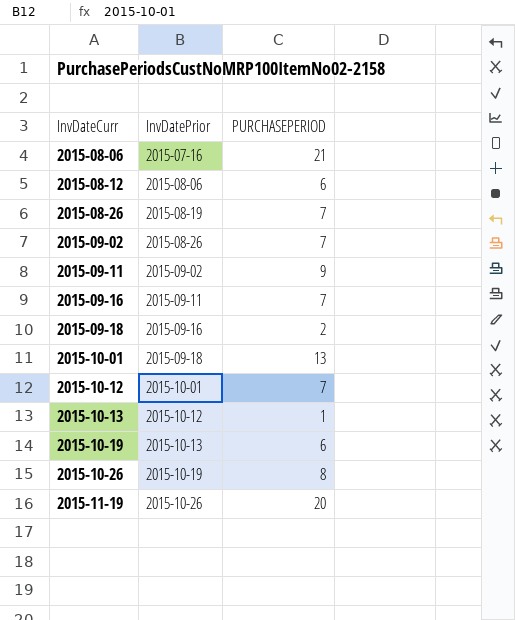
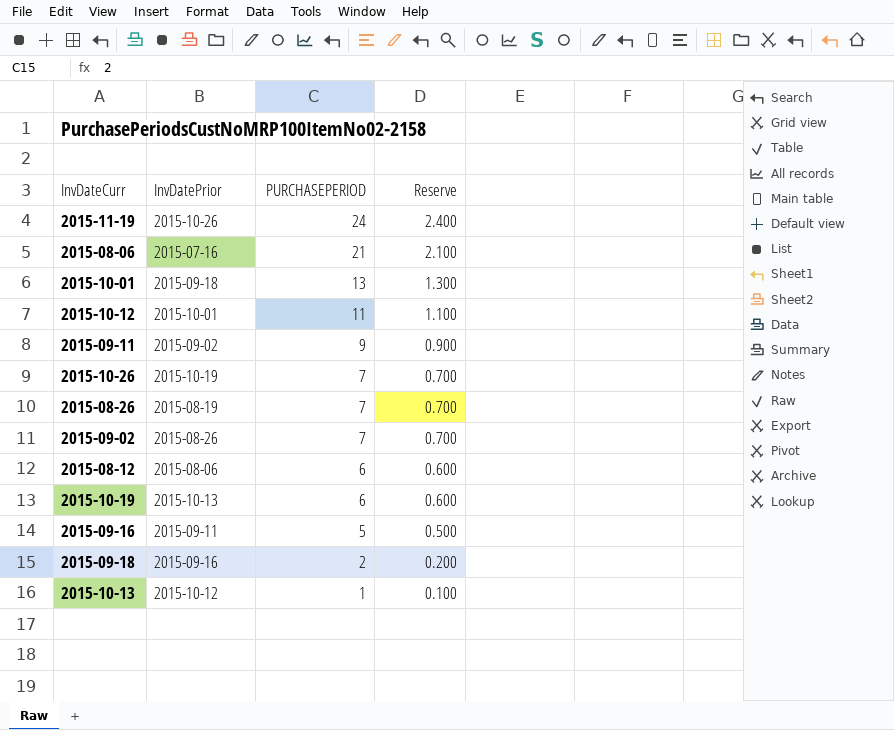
row order: InvDateCurr ascending -> PURCHASEPERIOD descending
column Reserve | formula: none -> [PURCHASEPERIOD] * 0.1
2015-11-19 | PURCHASEPERIOD: 20 -> 24
2015-10-12 | PURCHASEPERIOD: 7 -> 11
2015-10-26 | PURCHASEPERIOD: 8 -> 7
2015-09-16 | PURCHASEPERIOD: 7 -> 5

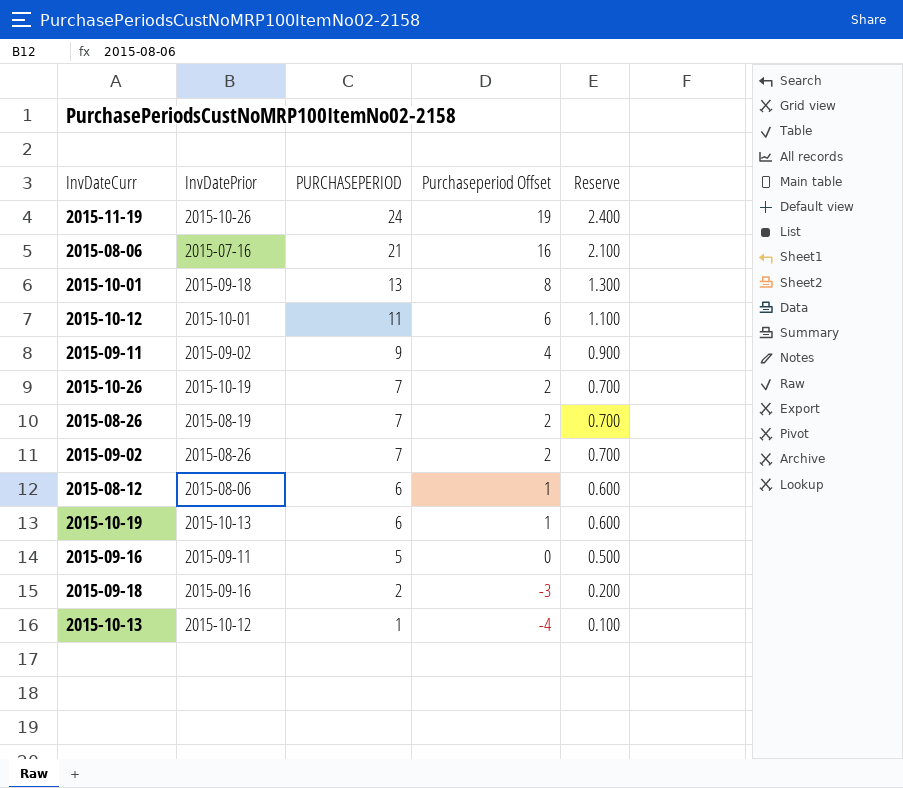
column Purchaseperiod Offset | formula: none -> [PURCHASEPERIOD] - 5

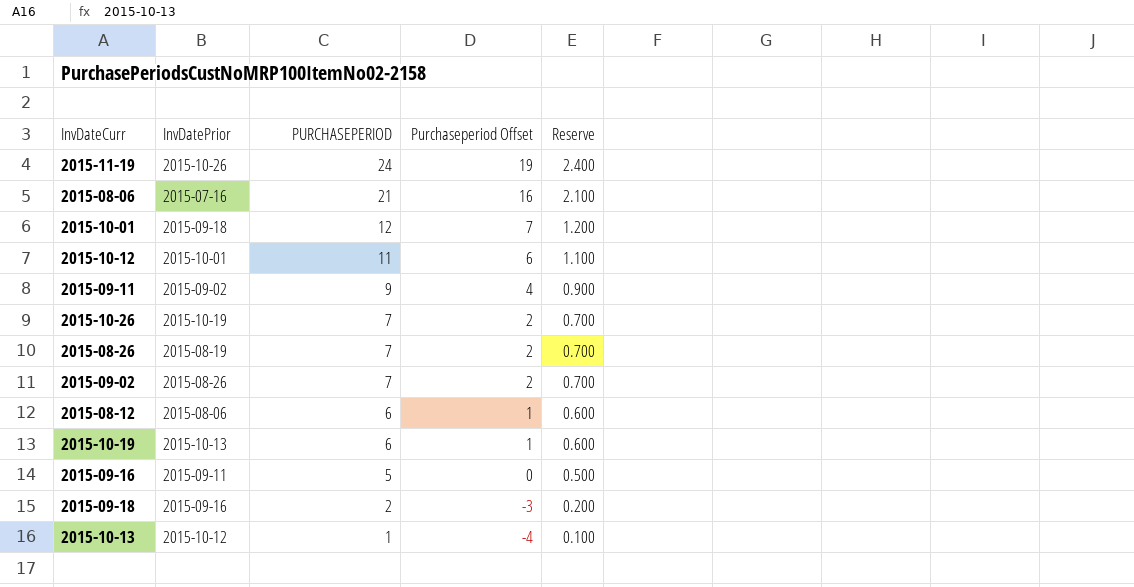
2015-10-01 | PURCHASEPERIOD: 13 -> 12
2015-10-01 | Purchaseperiod Offset: 8 -> 7
2015-10-01 | Reserve: 1.300 -> 1.200

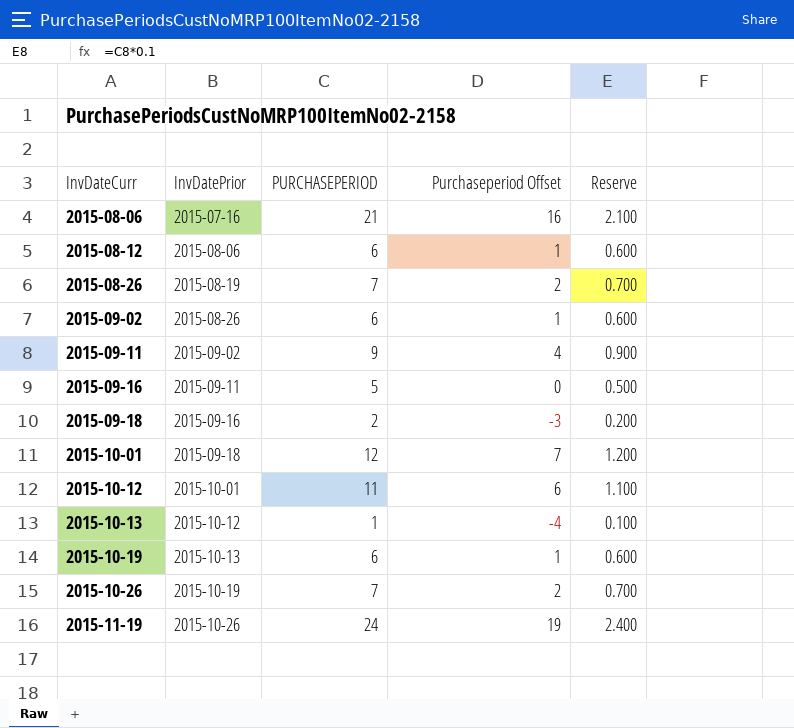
row order: PURCHASEPERIOD descending -> InvDateCurr ascending
2015-09-02 | PURCHASEPERIOD: 7 -> 6
2015-09-02 | Purchaseperiod Offset: 2 -> 1
2015-09-02 | Reserve: 0.700 -> 0.600

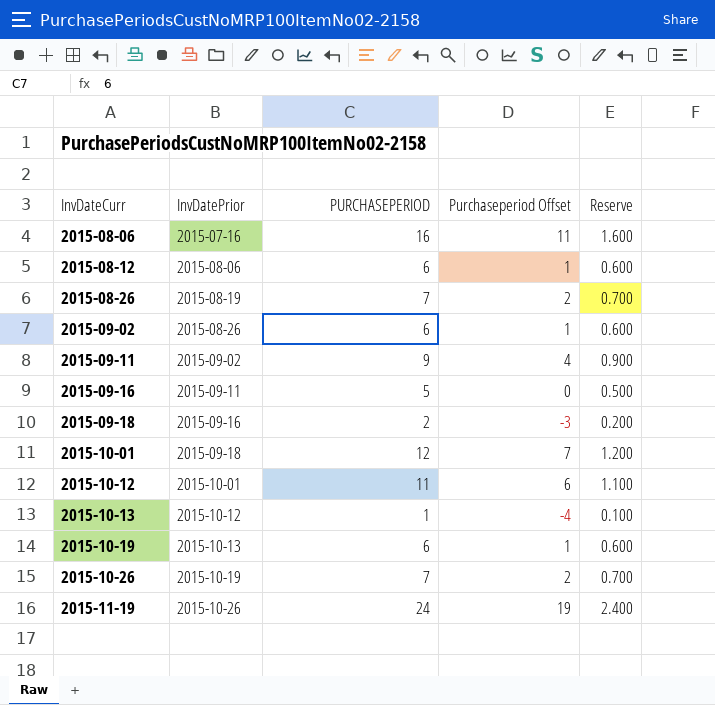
2015-08-06 | PURCHASEPERIOD: 21 -> 16
2015-08-06 | Purchaseperiod Offset: 16 -> 11
2015-08-06 | Reserve: 2.100 -> 1.600

